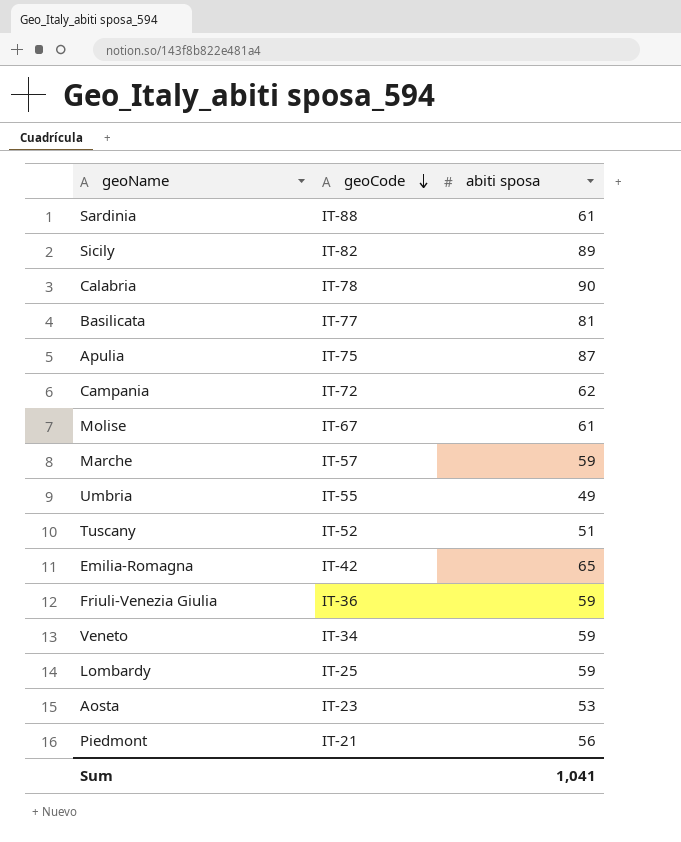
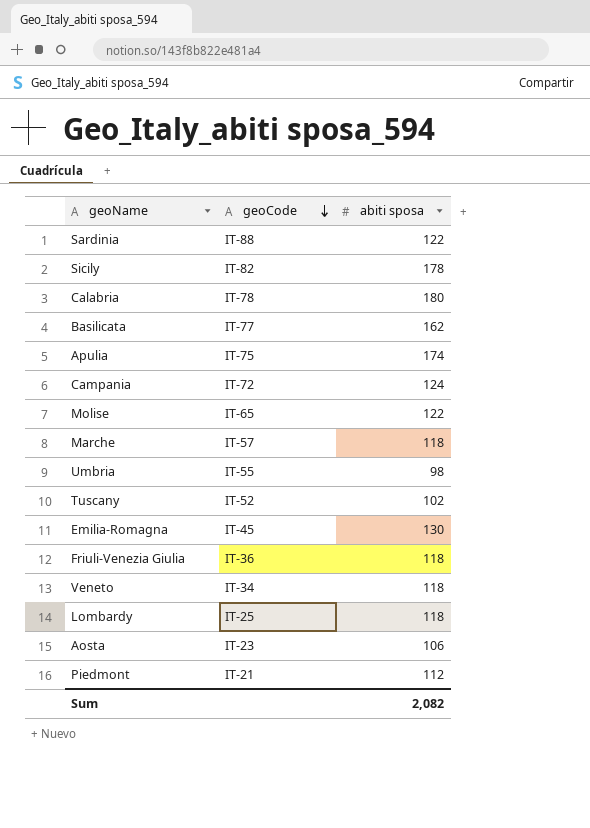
Sardinia | abiti sposa: 61 -> 122
Sicily | abiti sposa: 89 -> 178
Calabria | abiti sposa: 90 -> 180
Basilicata | abiti sposa: 81 -> 162
Apulia | abiti sposa: 87 -> 174
Campania | abiti sposa: 62 -> 124
Molise | geoCode: IT-67 -> IT-65
Molise | abiti sposa: 61 -> 122
Marche | abiti sposa: 59 -> 118
Umbria | abiti sposa: 49 -> 98
Tuscany | abiti sposa: 51 -> 102
Emilia-Romagna | geoCode: IT-42 -> IT-45
Emilia-Romagna | abiti sposa: 65 -> 130
Friuli-Venezia Giulia | abiti sposa: 59 -> 118
Veneto | abiti sposa: 59 -> 118
Lombardy | abiti sposa: 59 -> 118
Aosta | abiti sposa: 53 -> 106
Piedmont | abiti sposa: 56 -> 112
Sum | abiti sposa: 1,041 -> 2,082

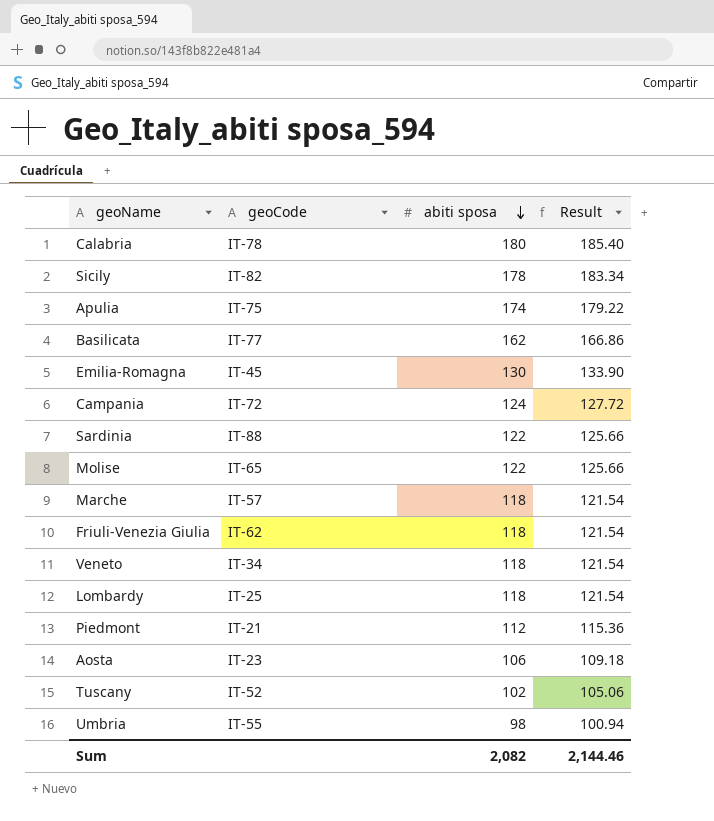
row order: geoCode descending -> abiti sposa descending
column Result | formula: none -> [abiti sposa] * 1.03
Friuli-Venezia Giulia | geoCode: IT-36 -> IT-62

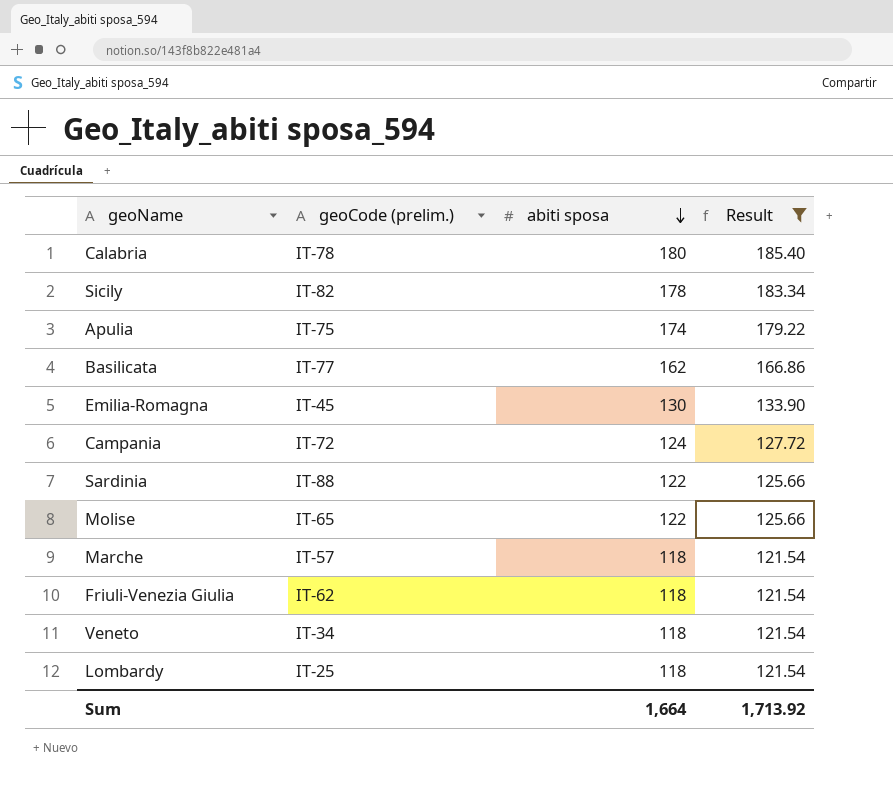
filter: none -> Result >= 121.54
column name: geoCode -> geoCode (prelim.)
Sum | abiti sposa: 2,082 -> 1,664
Sum | Result: 2,144.46 -> 1,713.92

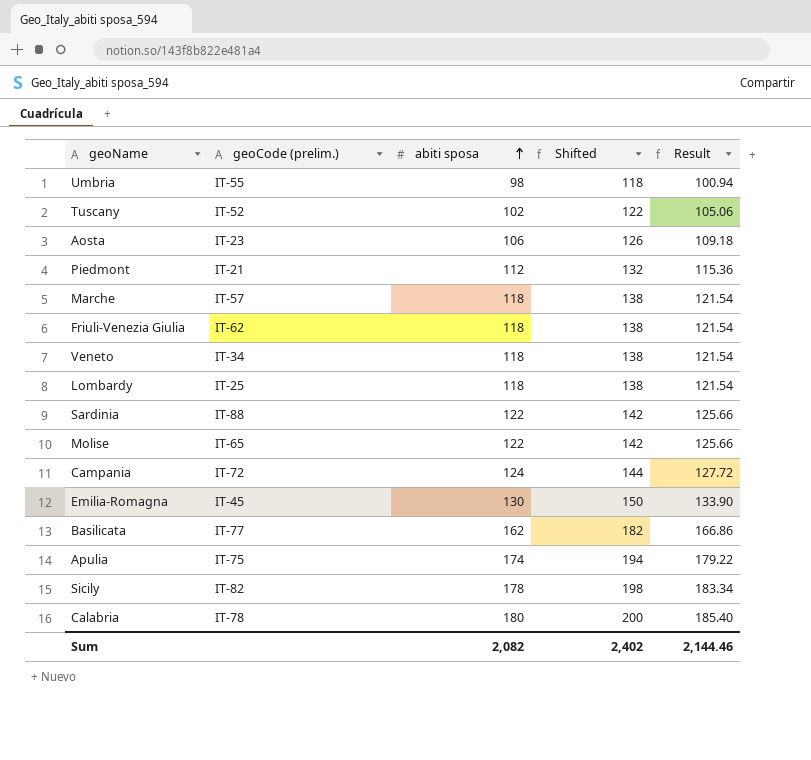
filter: Result >= 121.54 -> none
row order: abiti sposa descending -> abiti sposa ascending
column Shifted | formula: none -> [abiti sposa] + 20
Sum | abiti sposa: 1,664 -> 2,082
Sum | Result: 1,713.92 -> 2,144.46

